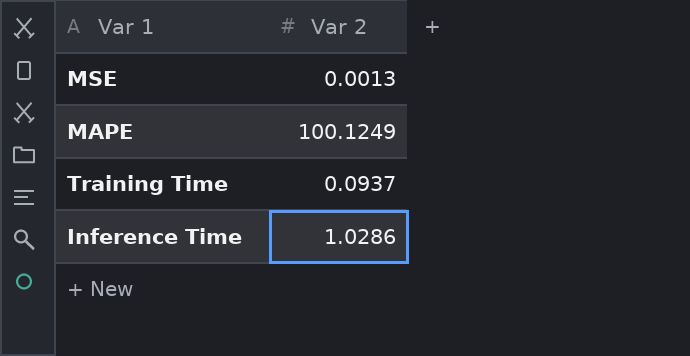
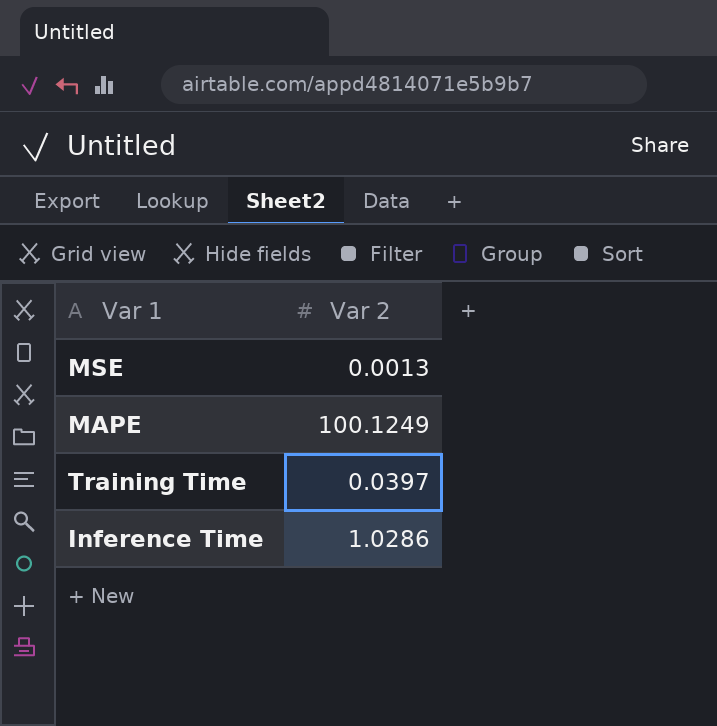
Training Time | Var 2: 0.0937 -> 0.0397

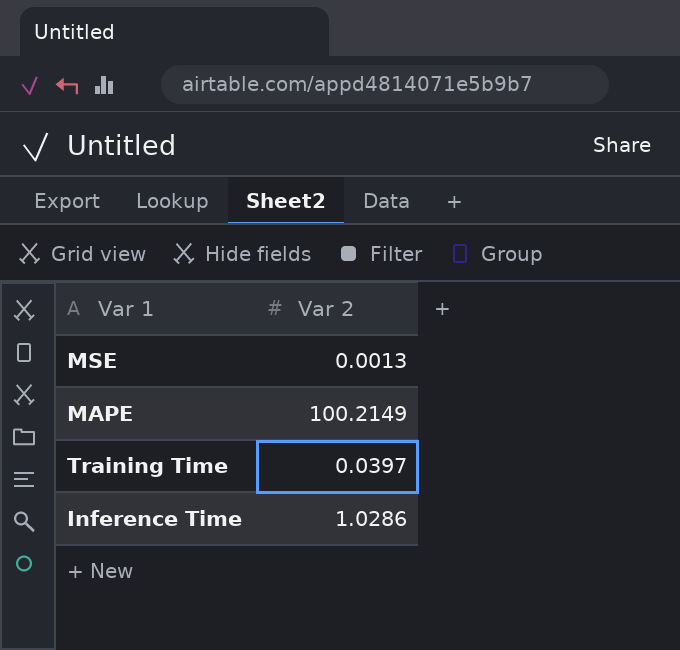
MAPE | Var 2: 100.1249 -> 100.2149

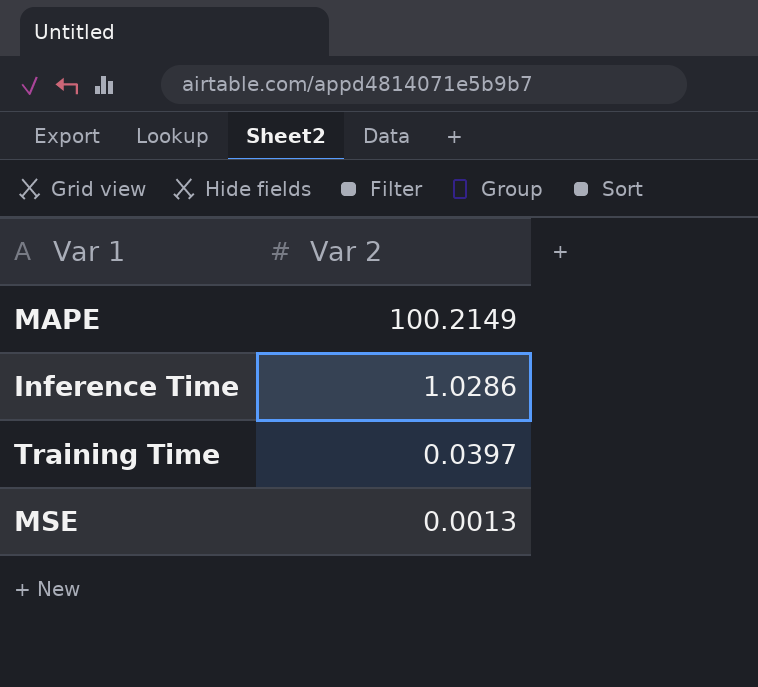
row order: none -> Var 2 descending

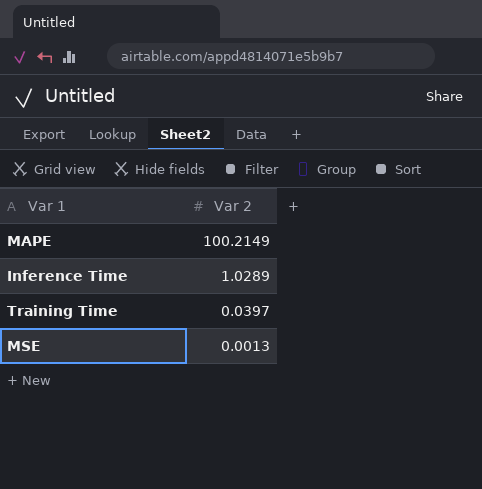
Inference Time | Var 2: 1.0286 -> 1.0289

